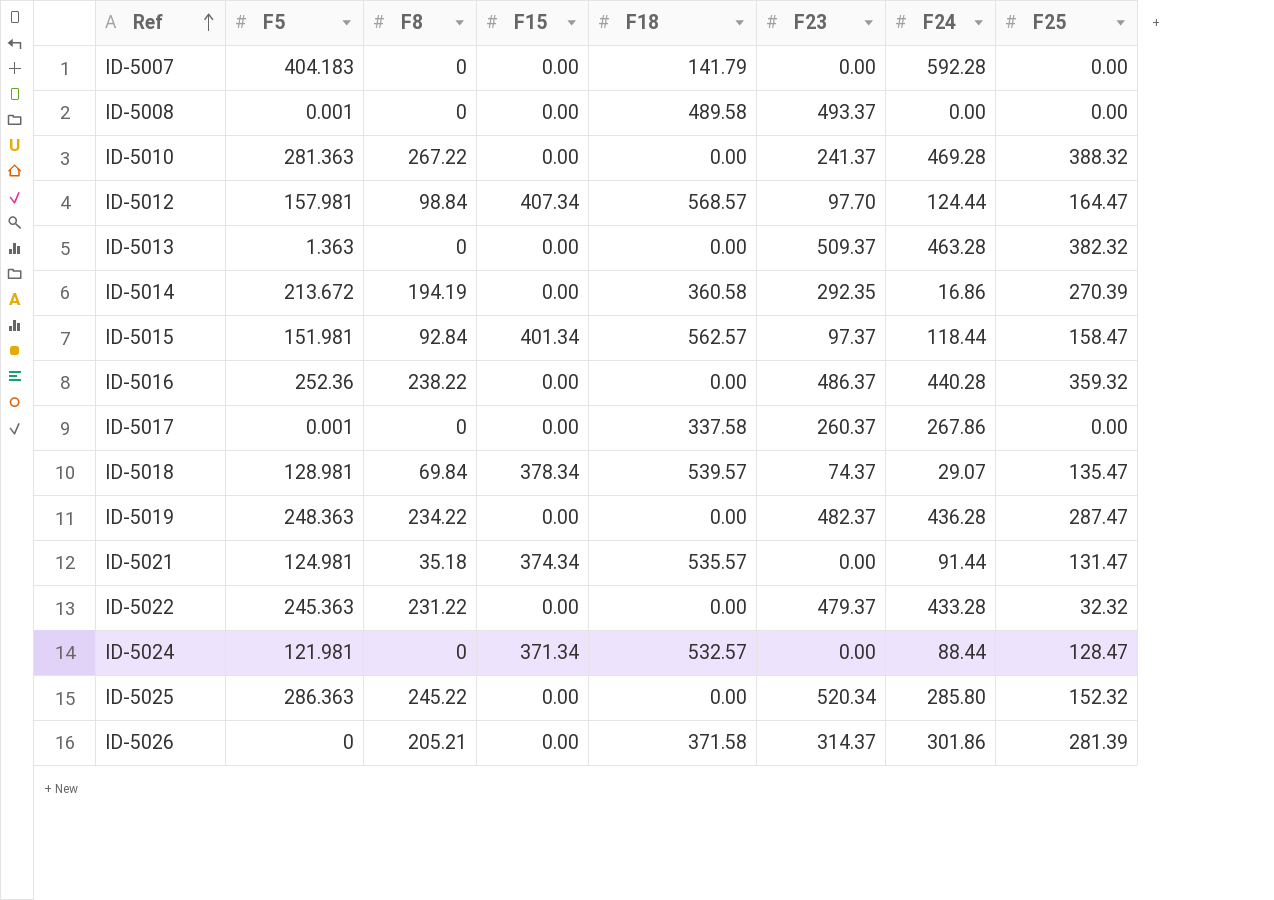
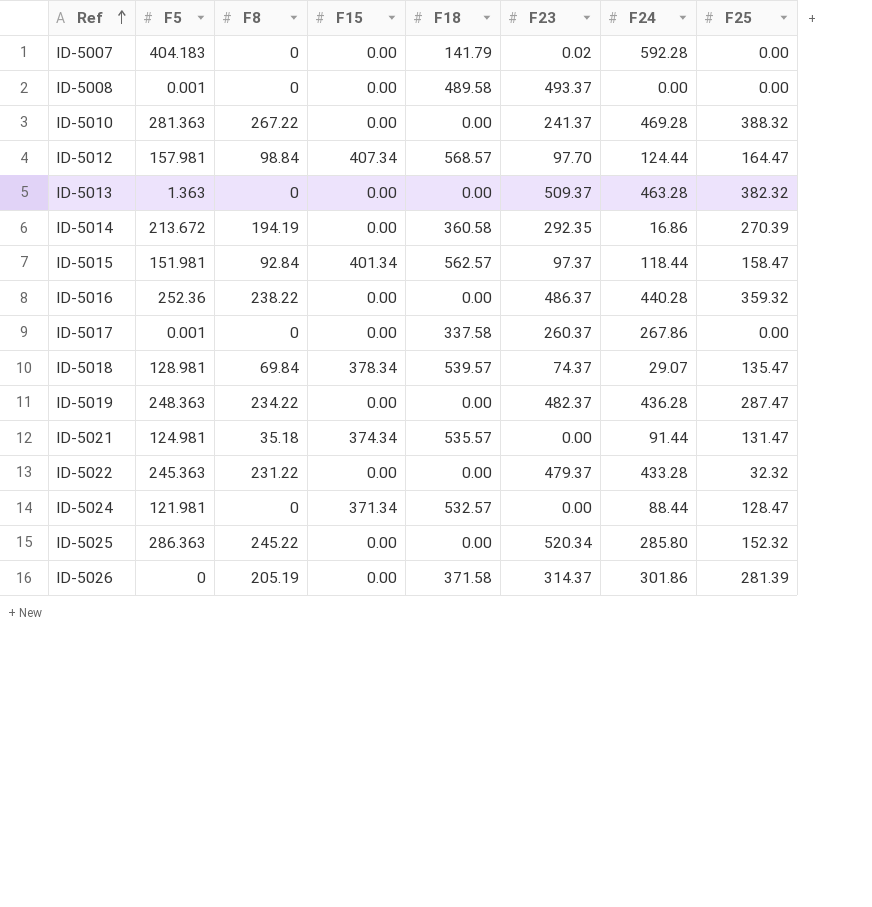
ID-5007 | F23: 0.00 -> 0.02
ID-5026 | F8: 205.21 -> 205.19

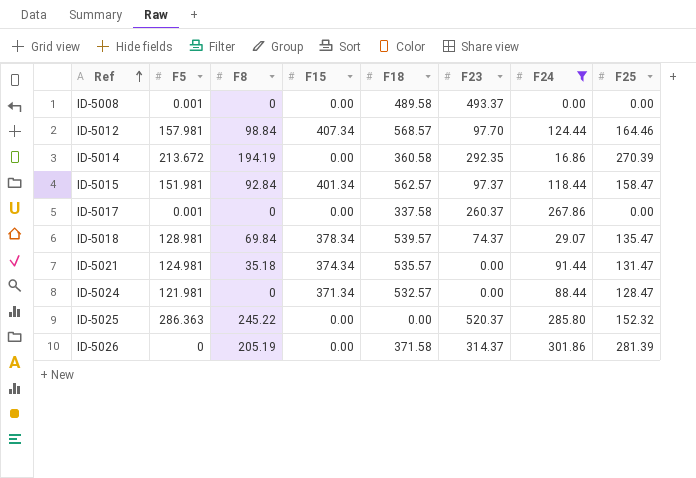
filter: none -> F24 <= 301.86
ID-5012 | F25: 164.47 -> 164.46
ID-5025 | F23: 520.34 -> 520.37

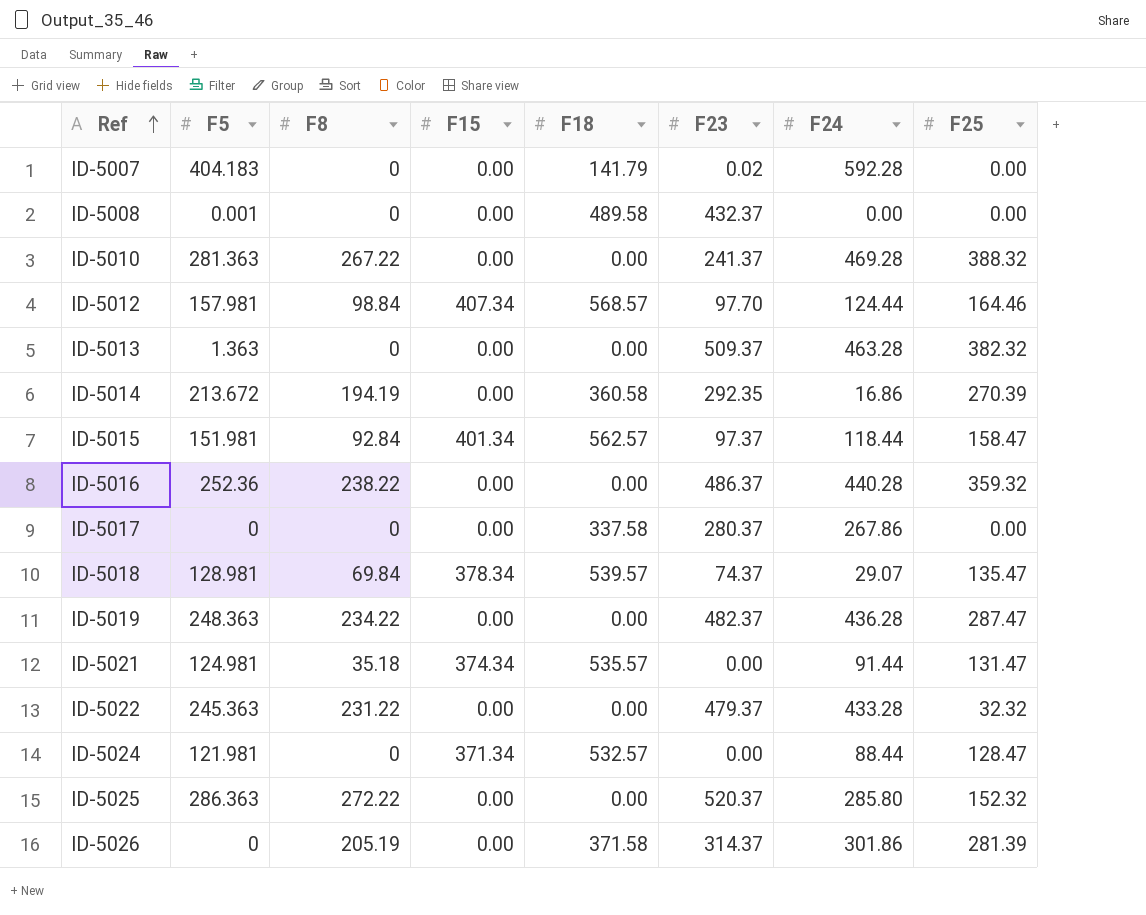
filter: F24 <= 301.86 -> none
ID-5008 | F23: 493.37 -> 432.37
ID-5017 | F5: 0.001 -> 0
ID-5017 | F23: 260.37 -> 280.37
ID-5025 | F8: 245.22 -> 272.22

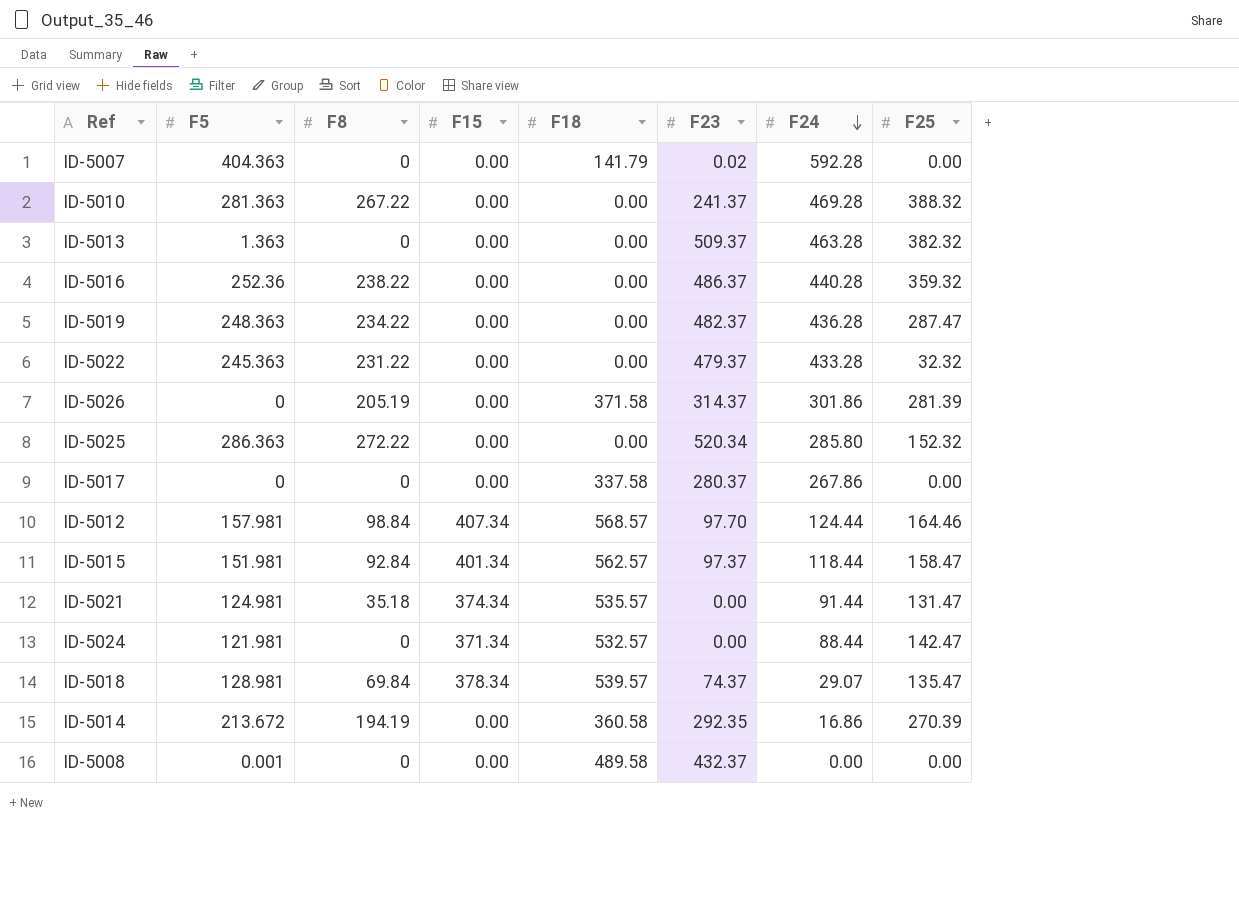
row order: Ref ascending -> F24 descending
ID-5007 | F5: 404.183 -> 404.363
ID-5025 | F23: 520.37 -> 520.34
ID-5024 | F25: 128.47 -> 142.47

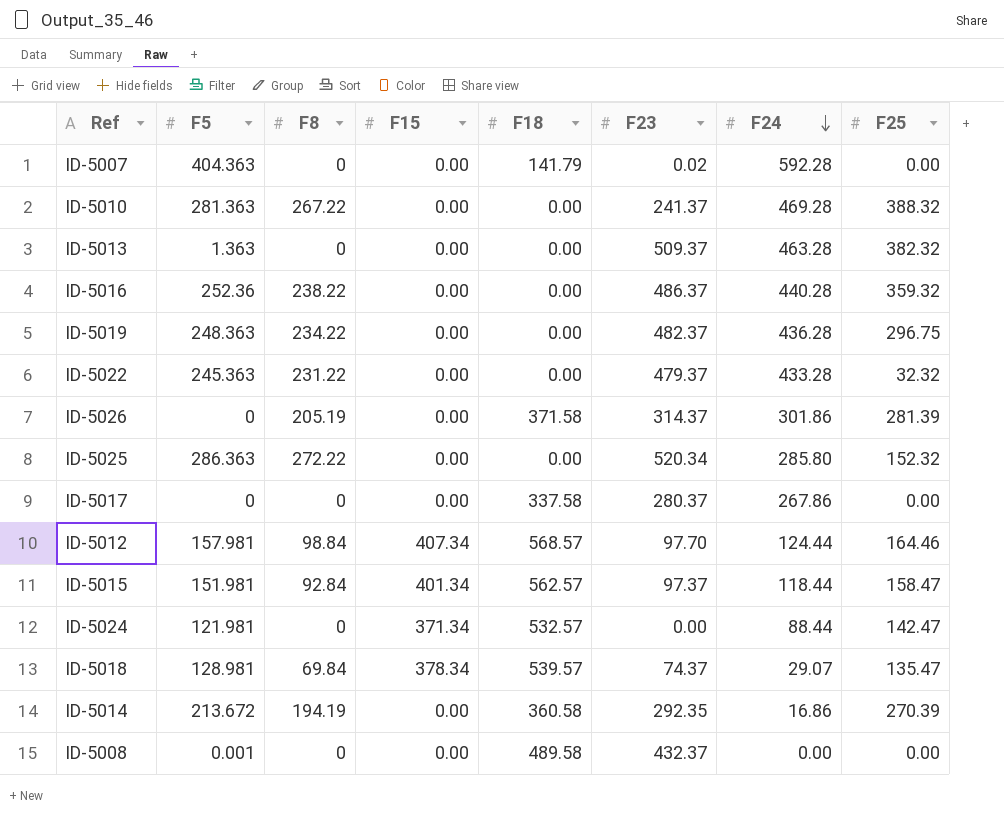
row ID-5021: 124.981 | 35.18 | 374.34 | 535.57 | 0.00 | 91.44 | 131.47 -> none
ID-5019 | F25: 287.47 -> 296.75

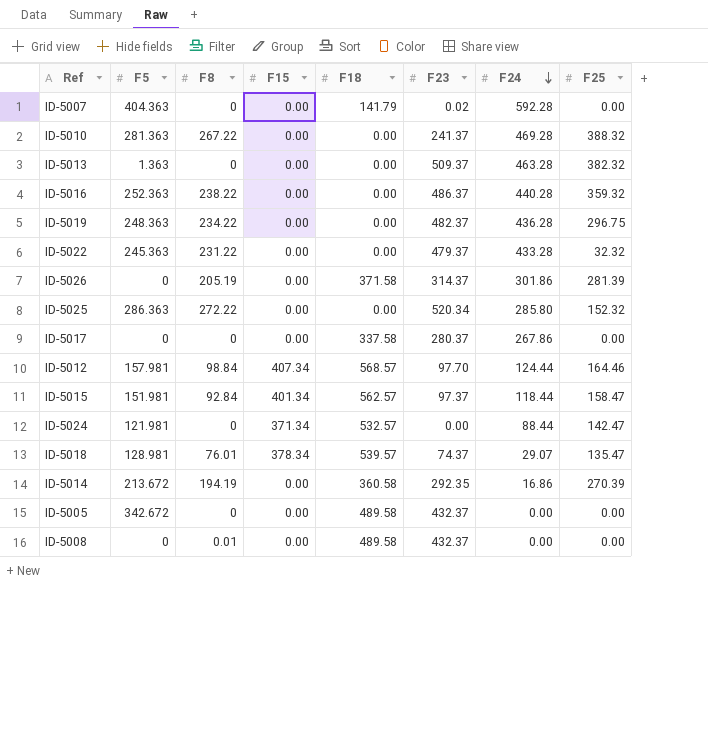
ID-5016 | F5: 252.36 -> 252.363
ID-5018 | F8: 69.84 -> 76.01
row ID-5005: none -> 342.672 | 0 | 0.00 | 489.58 | 432.37 | 0.00 | 0.00
ID-5008 | F5: 0.001 -> 0
ID-5008 | F8: 0 -> 0.01

